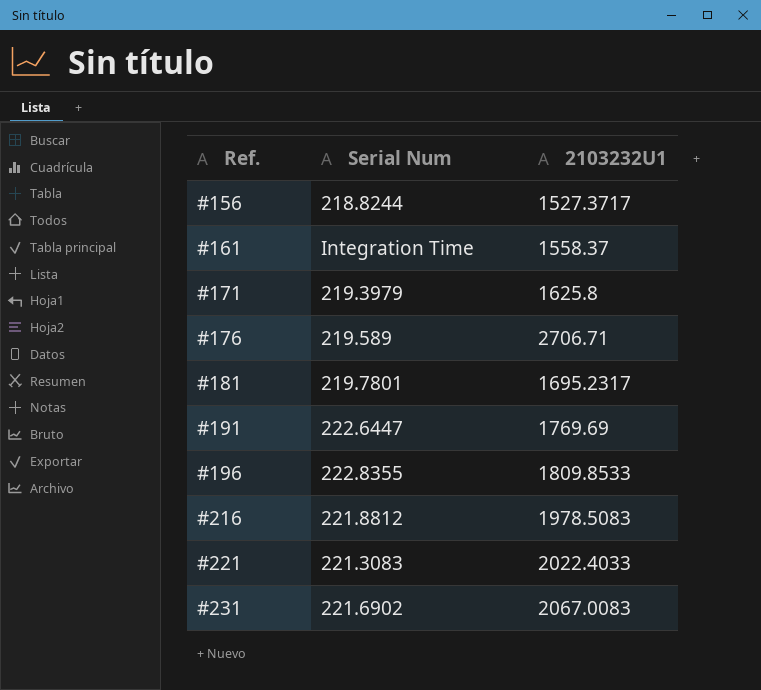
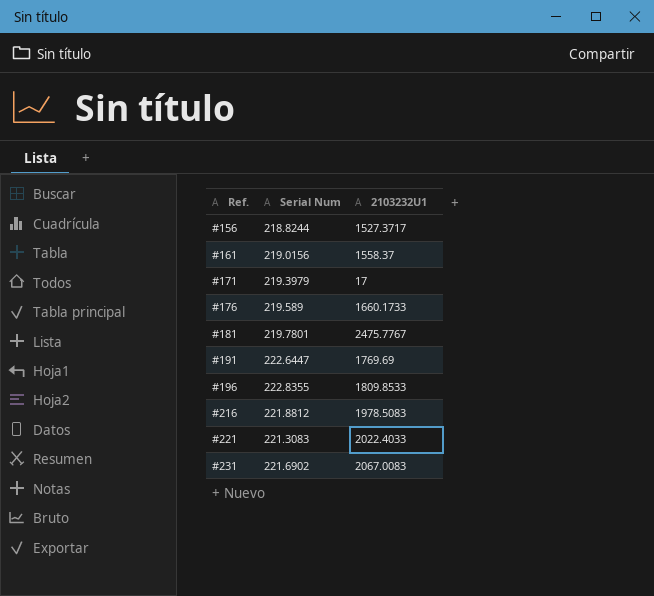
#161 | Serial Num: Integration Time -> 219.0156
#171 | 2103232U1: 1625.8 -> 17
#176 | 2103232U1: 2706.71 -> 1660.1733
#181 | 2103232U1: 1695.2317 -> 2475.7767

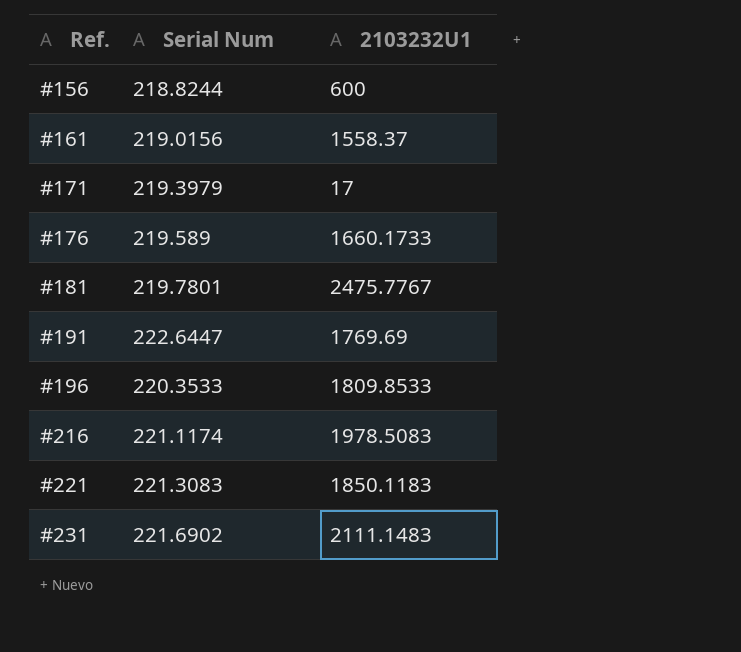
#156 | 2103232U1: 1527.3717 -> 600
#196 | Serial Num: 222.8355 -> 220.3533
#216 | Serial Num: 221.8812 -> 221.1174
#221 | 2103232U1: 2022.4033 -> 1850.1183
#231 | 2103232U1: 2067.0083 -> 2111.1483

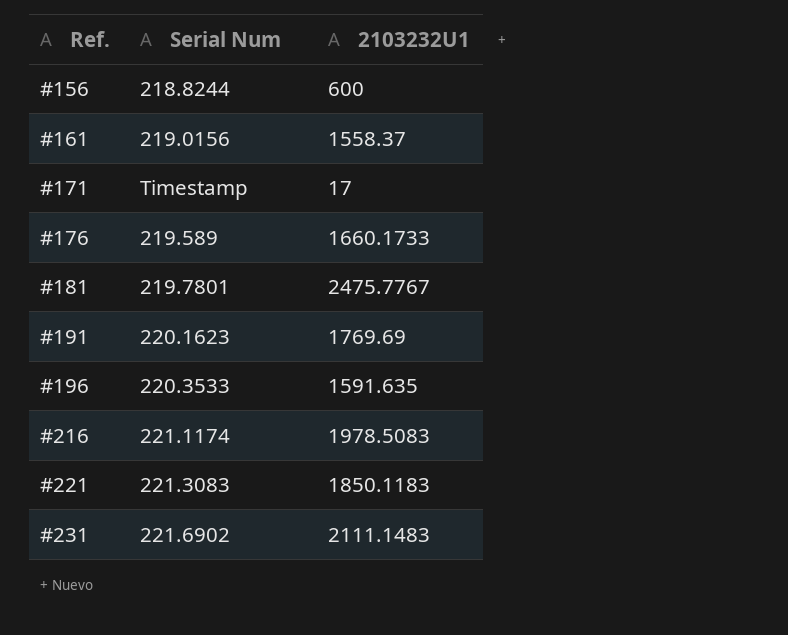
#171 | Serial Num: 219.3979 -> Timestamp
#191 | Serial Num: 222.6447 -> 220.1623
#196 | 2103232U1: 1809.8533 -> 1591.635

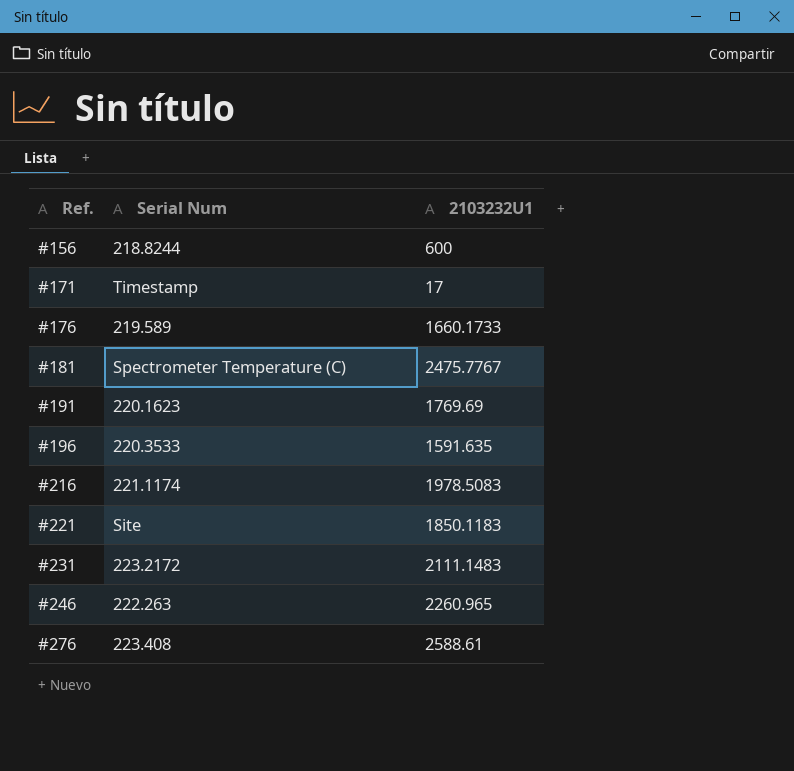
row #161: 219.0156 | 1558.37 -> none
#181 | Serial Num: 219.7801 -> Spectrometer Temperature (C)
#221 | Serial Num: 221.3083 -> Site
#231 | Serial Num: 221.6902 -> 223.2172
row #246: none -> 222.263 | 2260.965
row #276: none -> 223.408 | 2588.61

